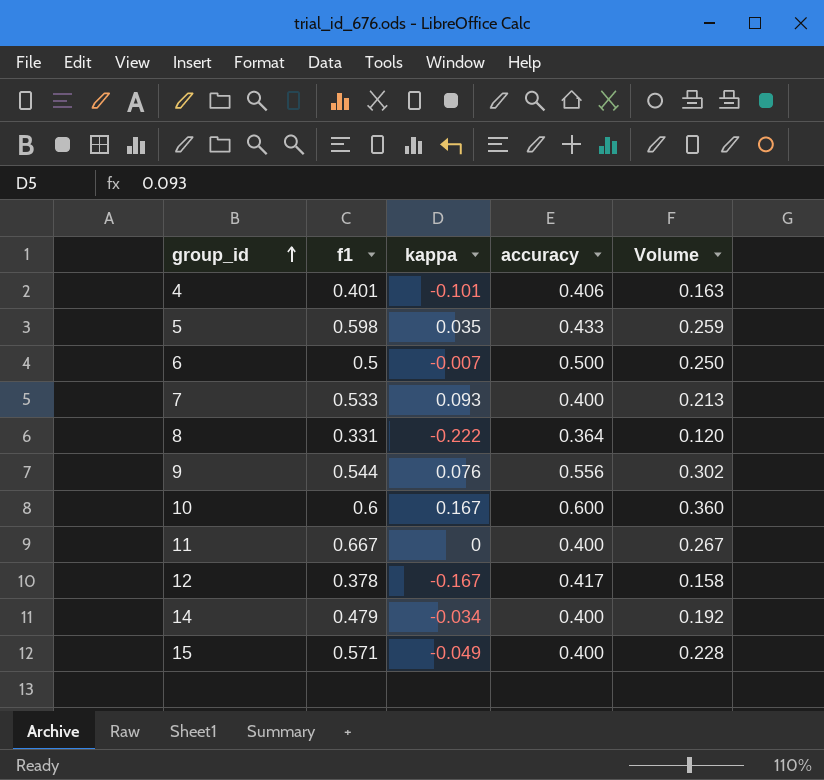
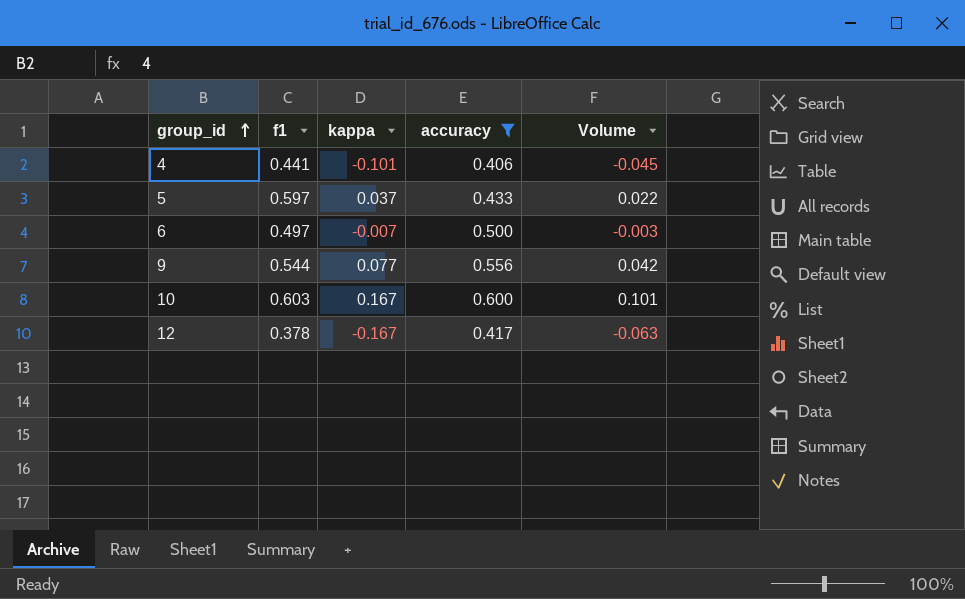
filter: none -> accuracy >= 0.406
column Volume | formula: [f1] * [accuracy] -> [f1] * [kappa]
4 | f1: 0.401 -> 0.441
5 | f1: 0.598 -> 0.597
5 | kappa: 0.035 -> 0.037
6 | f1: 0.5 -> 0.497
9 | kappa: 0.076 -> 0.077
10 | f1: 0.6 -> 0.603

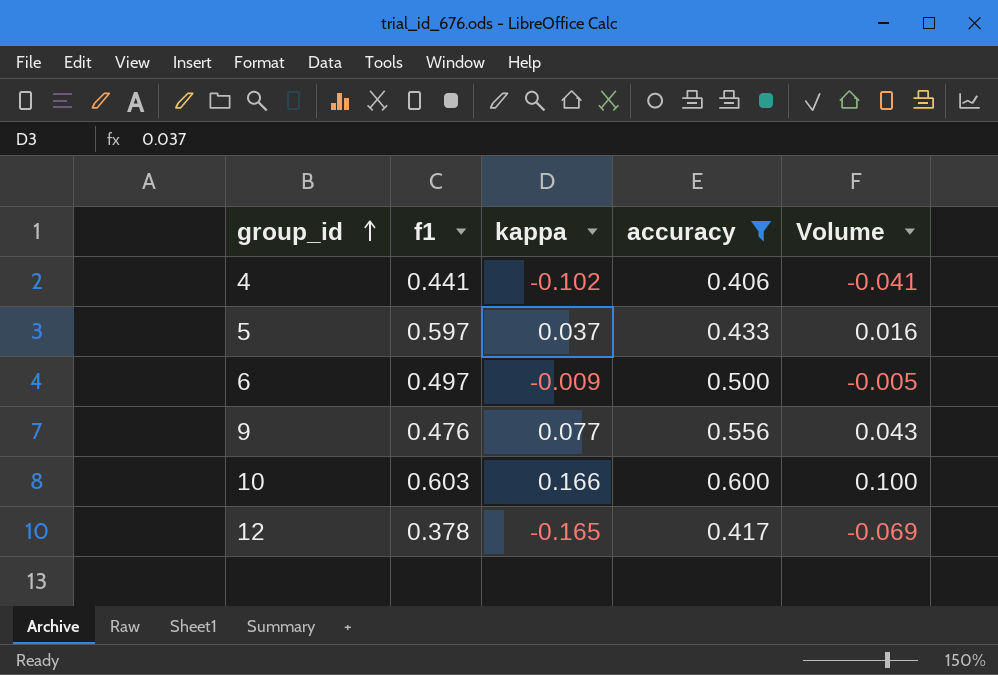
column Volume | formula: [f1] * [kappa] -> [kappa] * [accuracy]
4 | kappa: -0.101 -> -0.102
6 | kappa: -0.007 -> -0.009
9 | f1: 0.544 -> 0.476
10 | kappa: 0.167 -> 0.166
12 | kappa: -0.167 -> -0.165

